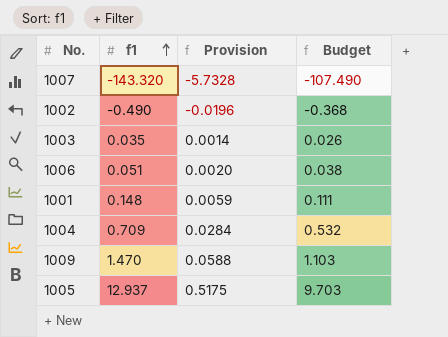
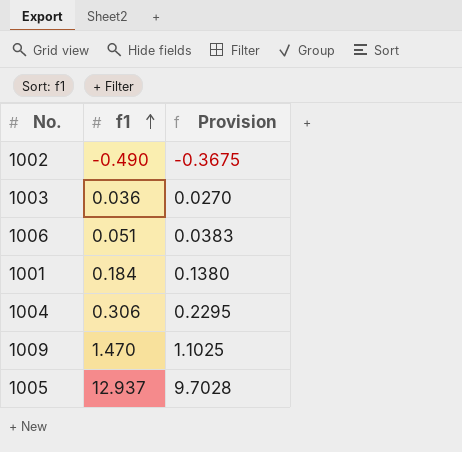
column Budget | formula: [f1] * 0.75 -> none
column Provision | formula: [f1] * 0.04 -> [f1] * 0.75
row 1007: -143.320 | -5.7328 | -107.490 -> none
1003 | f1: 0.035 -> 0.036
1001 | f1: 0.148 -> 0.184
1004 | f1: 0.709 -> 0.306

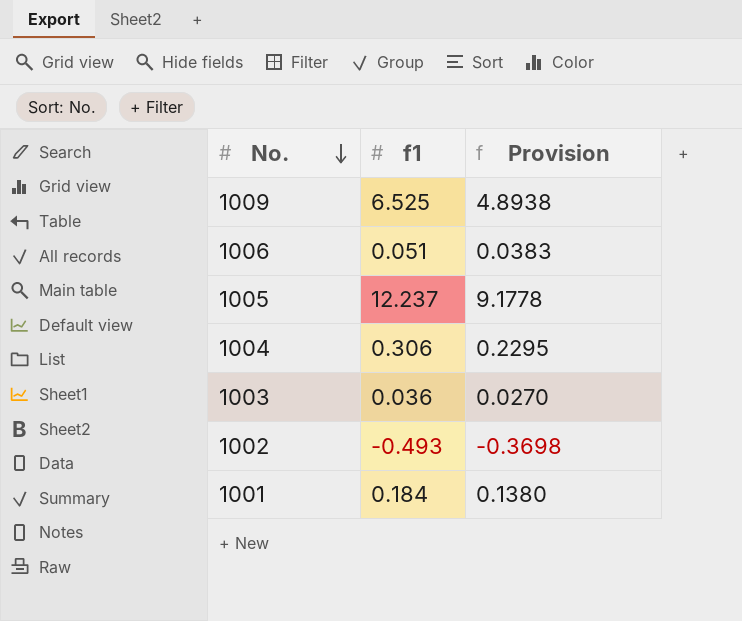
row order: f1 ascending -> No. descending
1009 | f1: 1.470 -> 6.525
1009 | Provision: 1.1025 -> 4.8938
1005 | f1: 12.937 -> 12.237
1005 | Provision: 9.7028 -> 9.1778
1002 | f1: -0.490 -> -0.493
1002 | Provision: -0.3675 -> -0.3698

